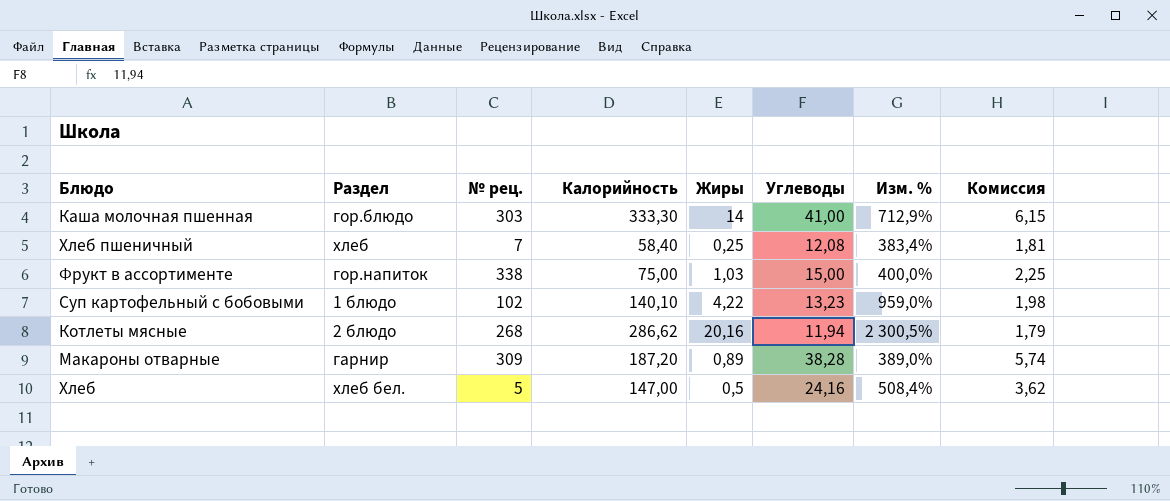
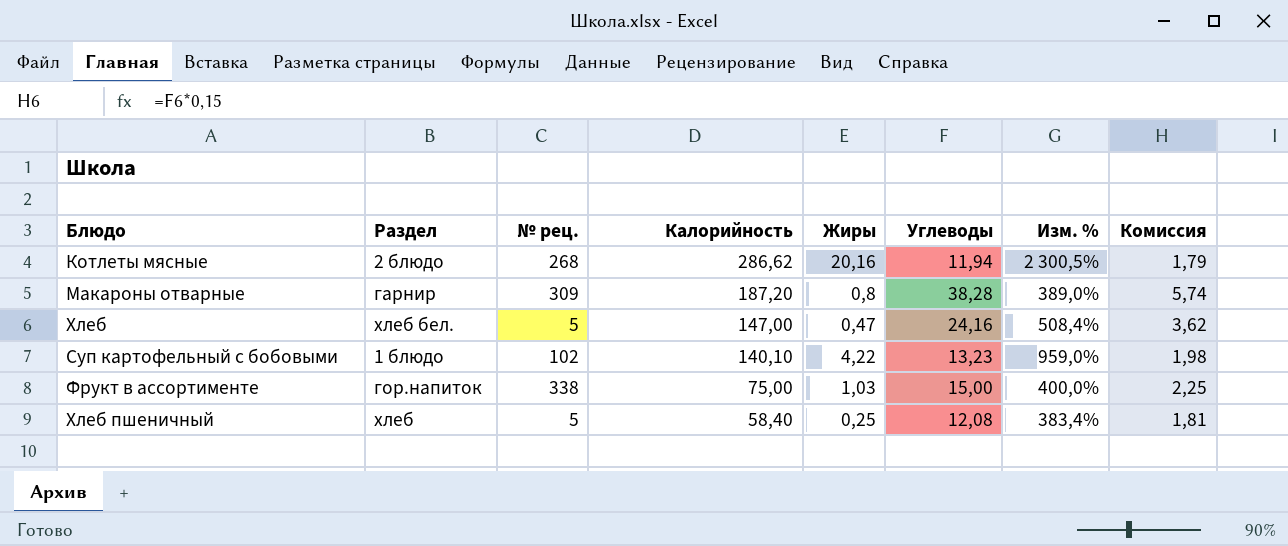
row order: none -> Калорийность descending
row Каша молочная пшенная: гор.блюдо | 303 | 333,30 | 14 | 41,00 | 712,9% | 6,15 -> none
Макароны отварные | Жиры: 0,89 -> 0,8
Хлеб | Жиры: 0,5 -> 0,47
Хлеб пшеничный | № рец.: 7 -> 5

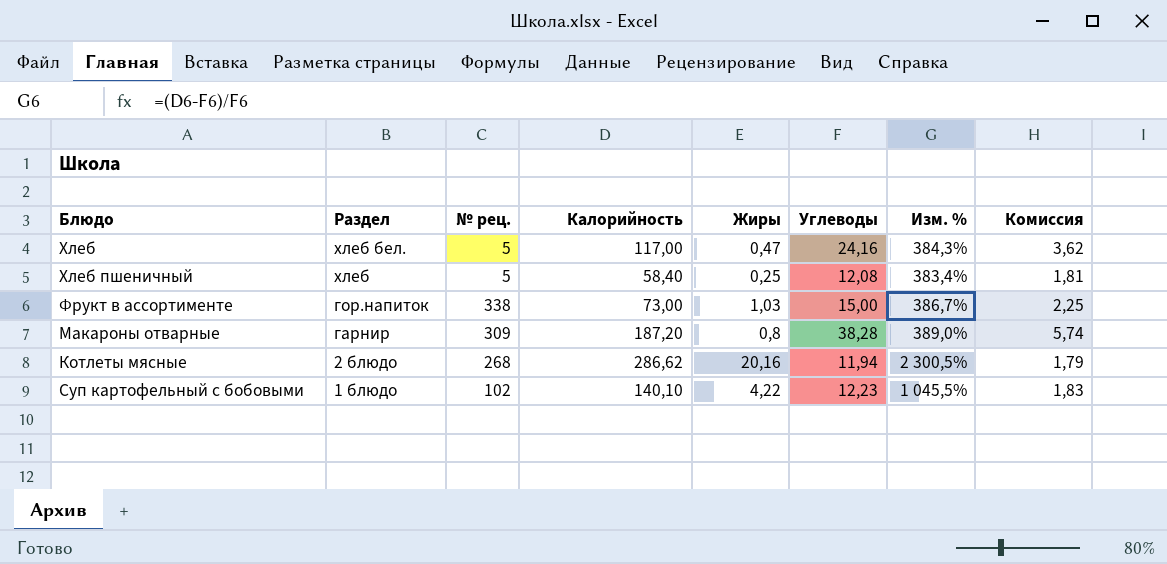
row order: Калорийность descending -> Раздел descending
Хлеб | Калорийность: 147,00 -> 117,00
Хлеб | Изм. %: 508,4% -> 384,3%
Фрукт в ассортименте | Калорийность: 75,00 -> 73,00
Фрукт в ассортименте | Изм. %: 400,0% -> 386,7%
Суп картофельный с бобовыми | Углеводы: 13,23 -> 12,23
Суп картофельный с бобовыми | Изм. %: 959,0% -> 1 045,5%
Суп картофельный с бобовыми | Комиссия: 1,98 -> 1,83

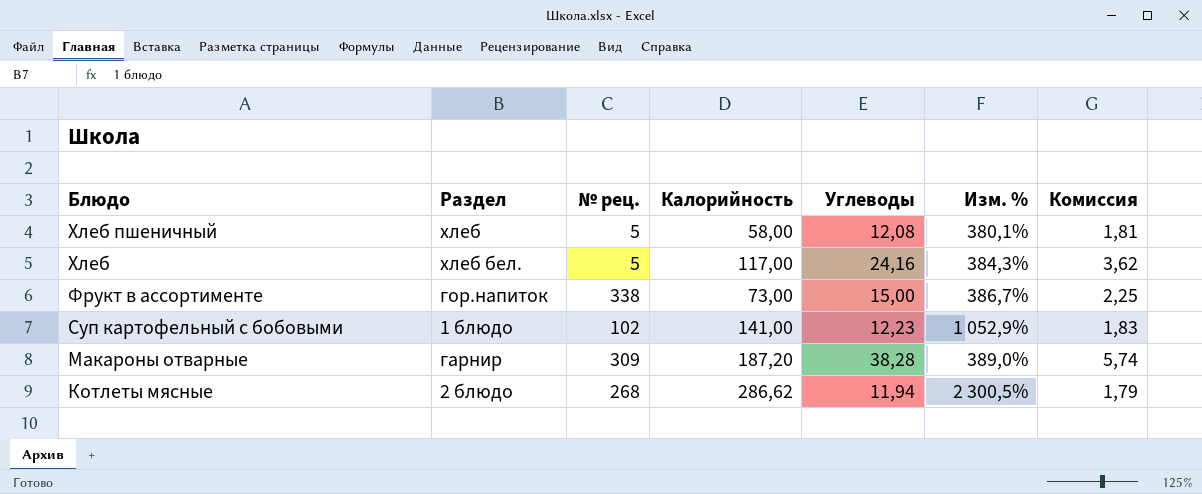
row order: Раздел descending -> Блюдо descending
column Жиры | position: 5 -> none
Хлеб пшеничный | Калорийность: 58,40 -> 58,00
Хлеб пшеничный | Изм. %: 383,4% -> 380,1%
Суп картофельный с бобовыми | Калорийность: 140,10 -> 141,00
Суп картофельный с бобовыми | Изм. %: 1 045,5% -> 1 052,9%

